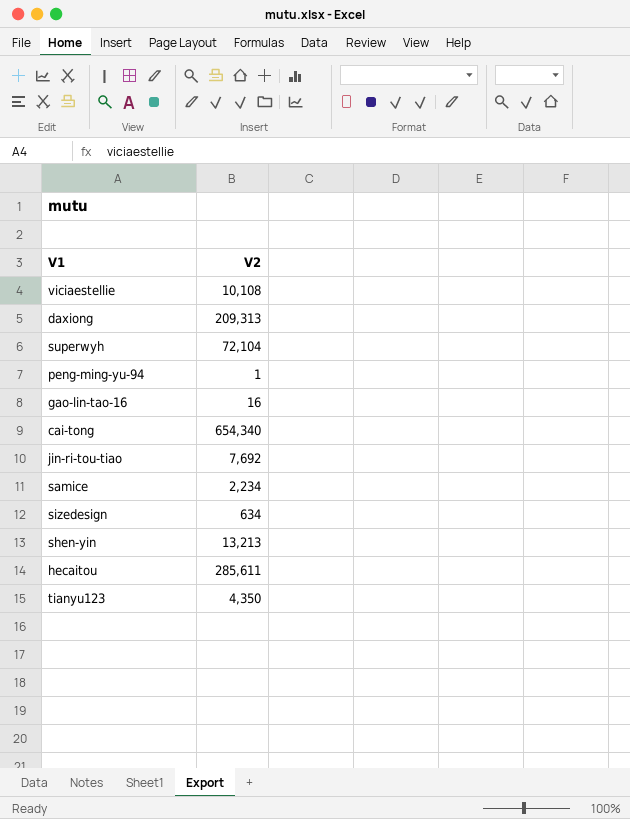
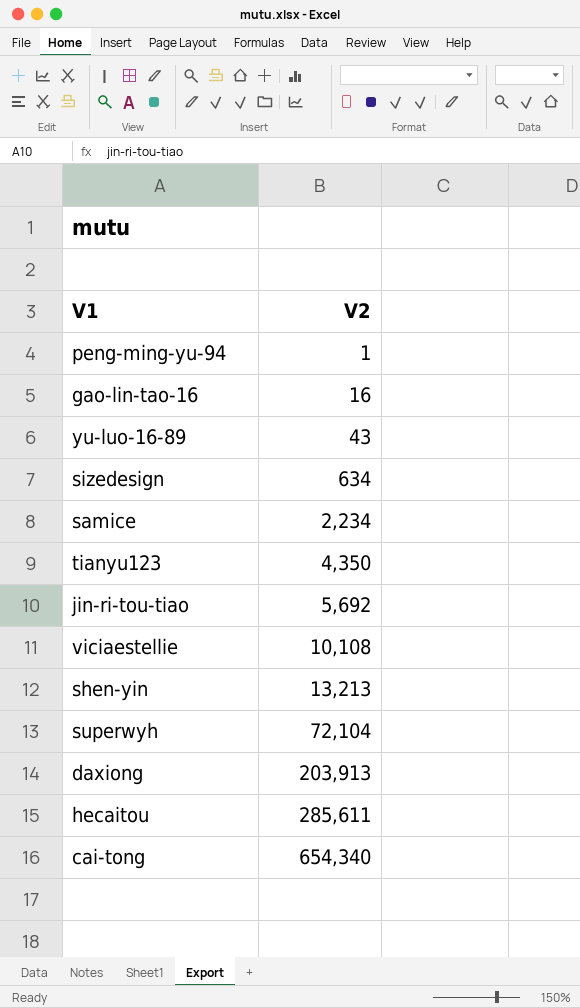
row order: none -> V2 ascending
row yu-luo-16-89: none -> 43
jin-ri-tou-tiao | V2: 7,692 -> 5,692
daxiong | V2: 209,313 -> 203,913

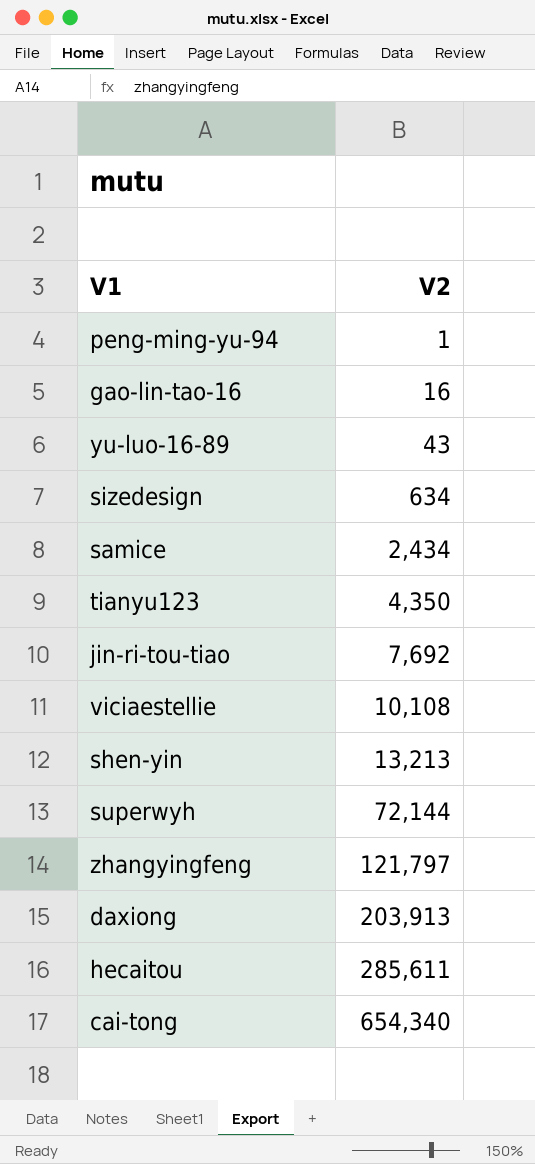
samice | V2: 2,234 -> 2,434
jin-ri-tou-tiao | V2: 5,692 -> 7,692
superwyh | V2: 72,104 -> 72,144
row zhangyingfeng: none -> 121,797

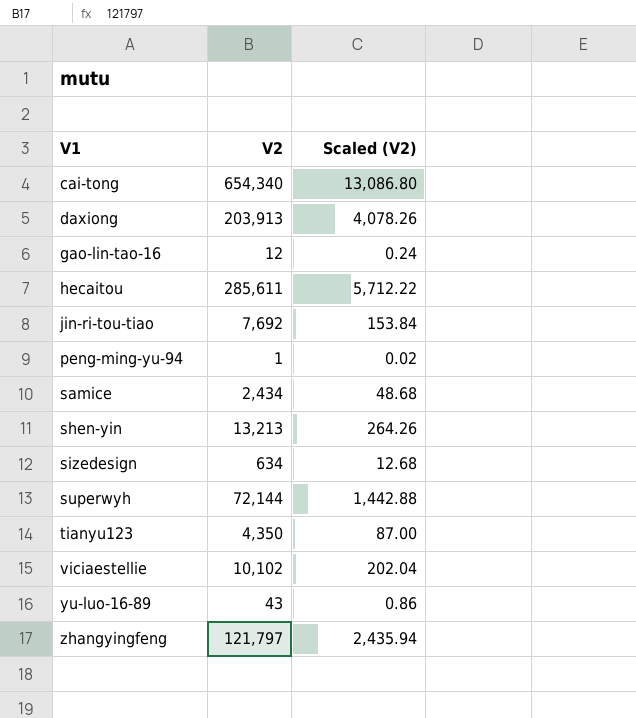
row order: V2 ascending -> V1 ascending
column Scaled (V2) | formula: none -> [V2] * 0.02
gao-lin-tao-16 | V2: 16 -> 12
viciaestellie | V2: 10,108 -> 10,102

